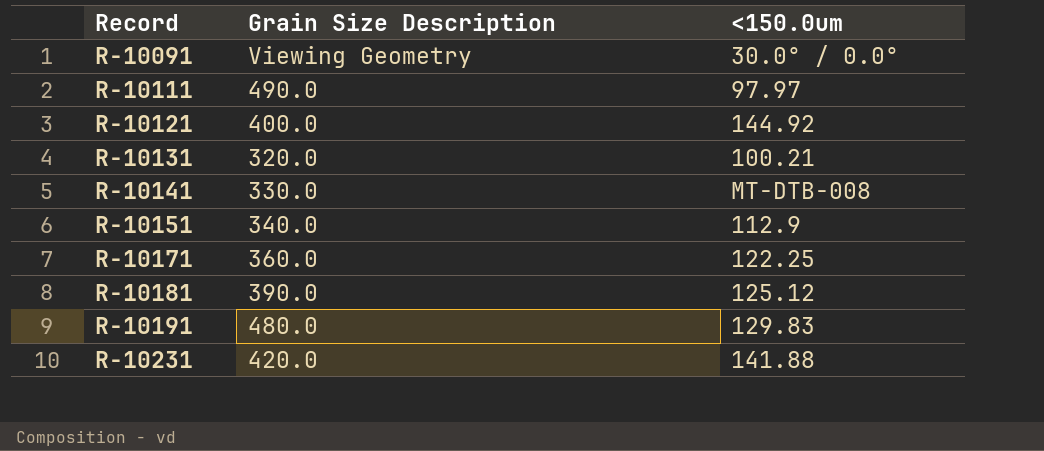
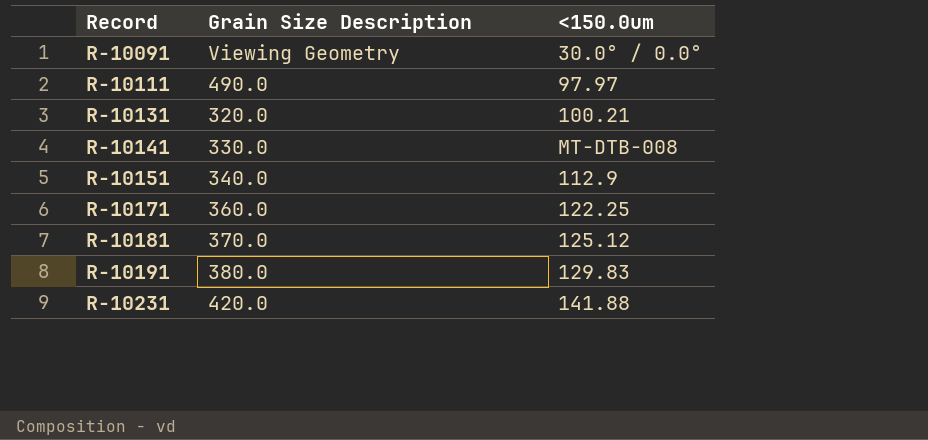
row R-10121: 400.0 | 144.92 -> none
R-10181 | Grain Size Description: 390.0 -> 370.0
R-10191 | Grain Size Description: 480.0 -> 380.0

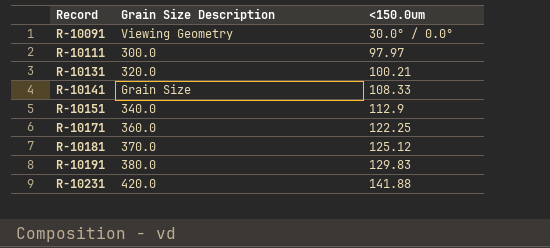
R-10111 | Grain Size Description: 490.0 -> 300.0
R-10141 | Grain Size Description: 330.0 -> Grain Size
R-10141 | <150.0um: MT-DTB-008 -> 108.33

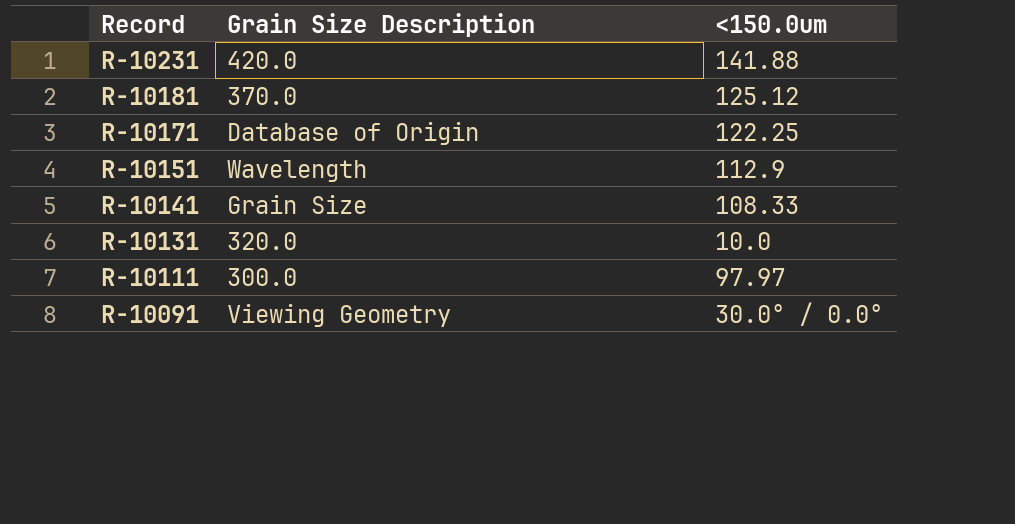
row order: Record ascending -> Record descending
row R-10191: 380.0 | 129.83 -> none
R-10171 | Grain Size Description: 360.0 -> Database of Origin
R-10151 | Grain Size Description: 340.0 -> Wavelength
R-10131 | <150.0um: 100.21 -> 10.0

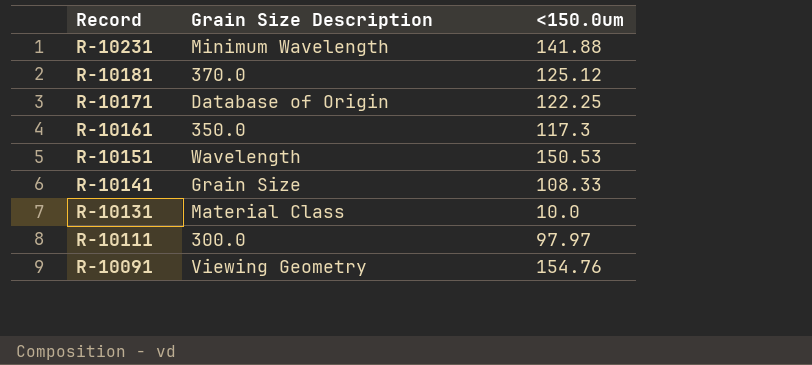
R-10231 | Grain Size Description: 420.0 -> Minimum Wavelength
row R-10161: none -> 350.0 | 117.3
R-10151 | <150.0um: 112.9 -> 150.53
R-10131 | Grain Size Description: 320.0 -> Material Class
R-10091 | <150.0um: 30.0° / 0.0° -> 154.76

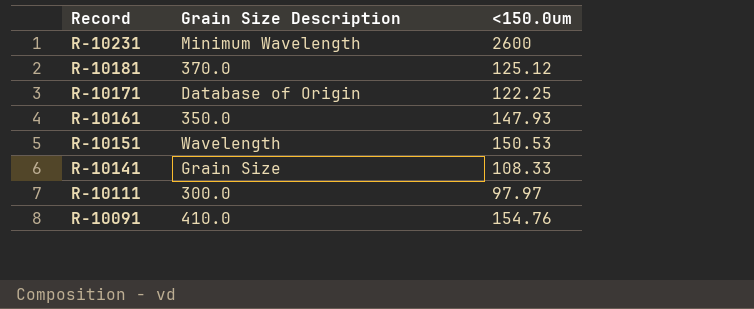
row R-10131: Material Class | 10.0 -> none
R-10231 | <150.0um: 141.88 -> 2600
R-10161 | <150.0um: 117.3 -> 147.93
R-10091 | Grain Size Description: Viewing Geometry -> 410.0

